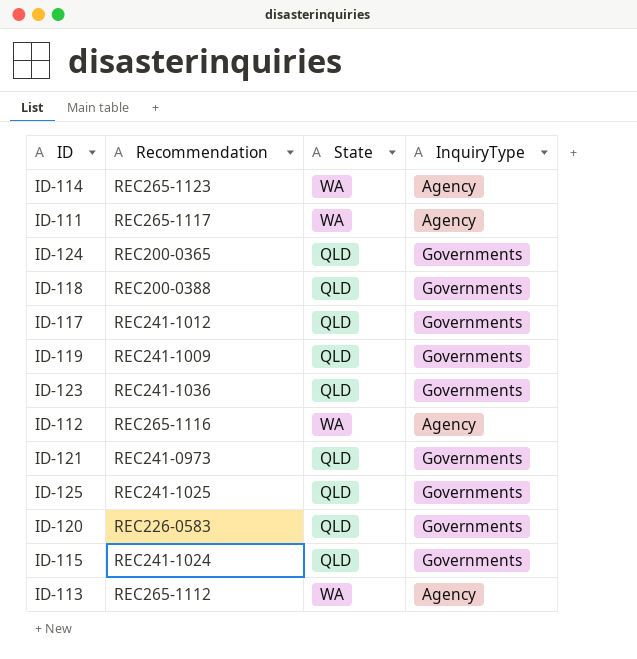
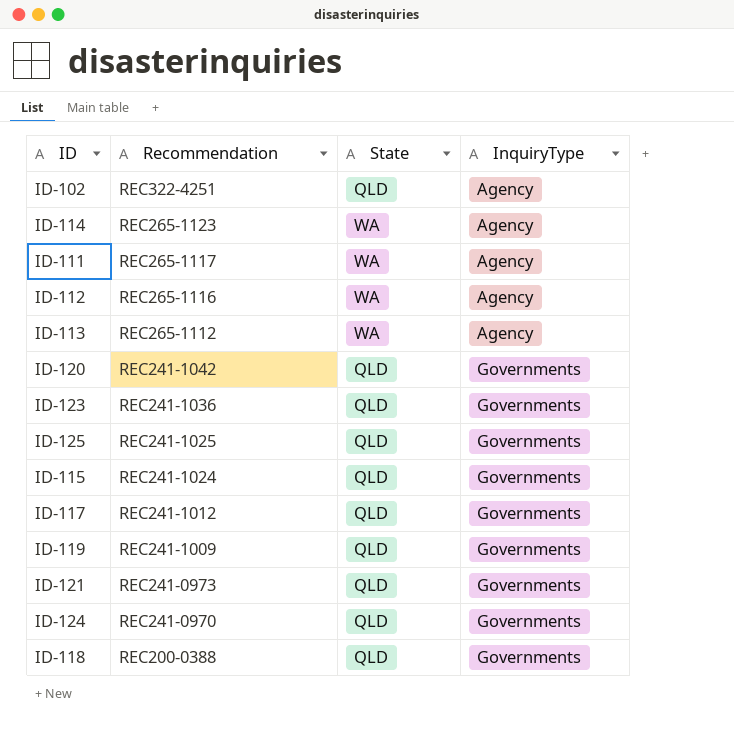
row order: none -> Recommendation descending
row ID-102: none -> REC322-4251 | QLD | Agency
ID-120 | Recommendation: REC226-0583 -> REC241-1042
ID-124 | Recommendation: REC200-0365 -> REC241-0970

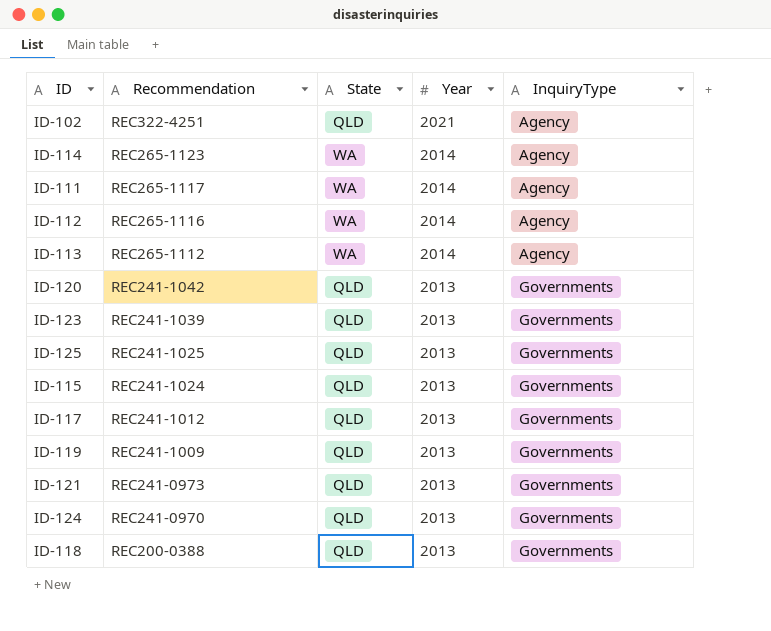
column Year | position: none -> 4
ID-123 | Recommendation: REC241-1036 -> REC241-1039

